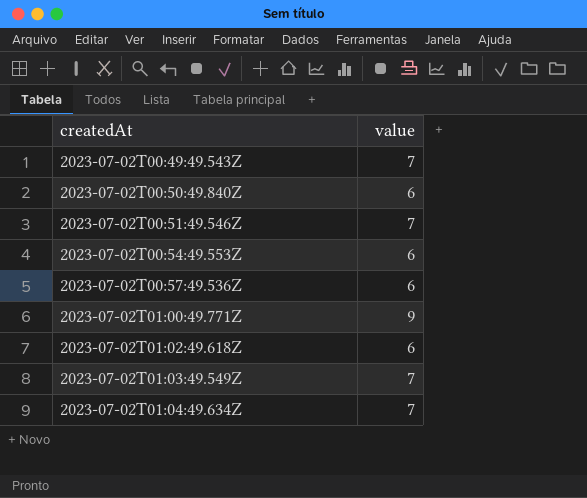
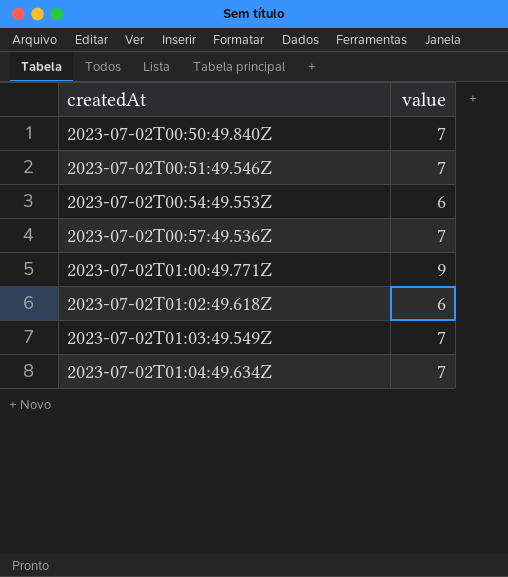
row 2023-07-02T00:49:49.543Z: 7 -> none
2023-07-02T00:50:49.840Z | value: 6 -> 7
2023-07-02T00:57:49.536Z | value: 6 -> 7

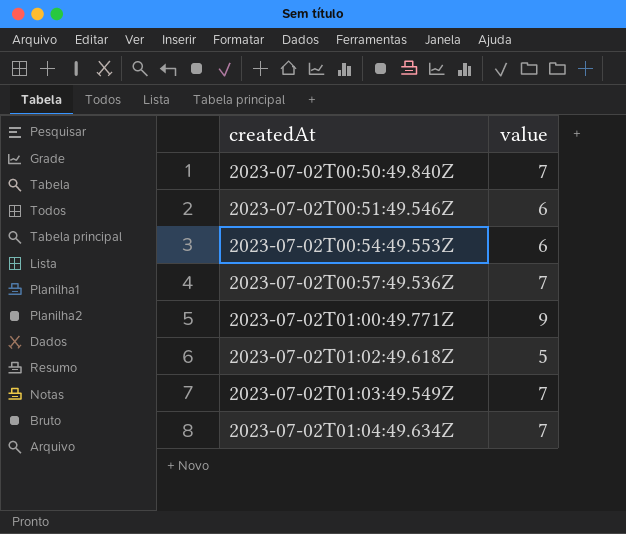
2023-07-02T00:51:49.546Z | value: 7 -> 6
2023-07-02T01:02:49.618Z | value: 6 -> 5

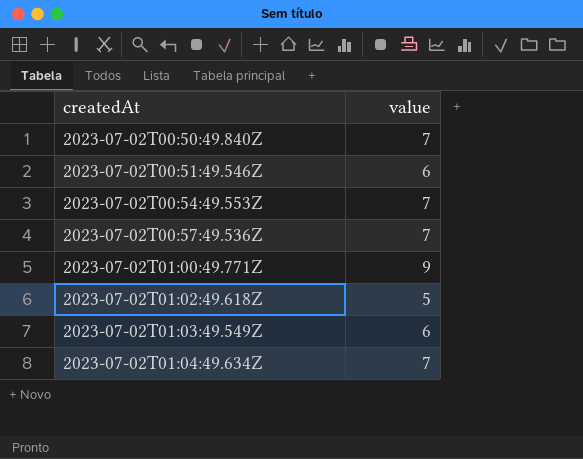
2023-07-02T00:54:49.553Z | value: 6 -> 7
2023-07-02T01:03:49.549Z | value: 7 -> 6

